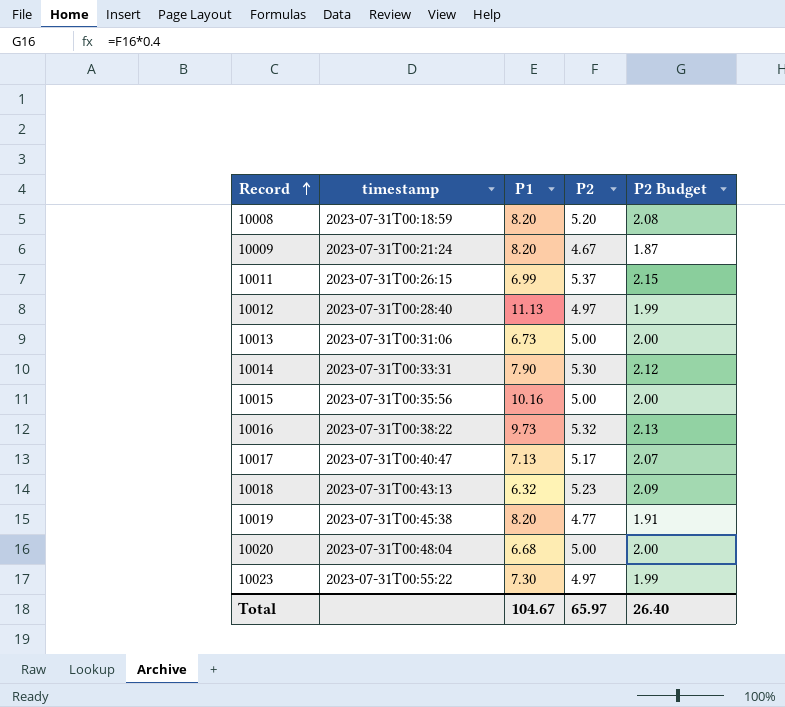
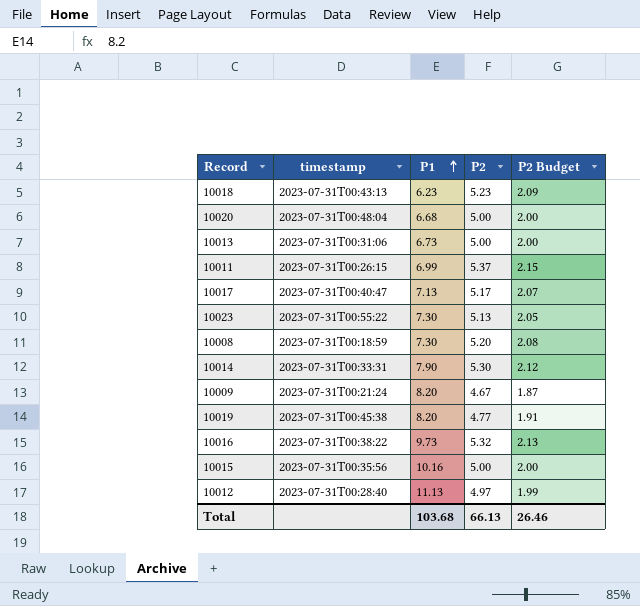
row order: Record ascending -> P1 ascending
10018 | P1: 6.32 -> 6.23
10023 | P2: 4.97 -> 5.13
10023 | P2 Budget: 1.99 -> 2.05
10008 | P1: 8.20 -> 7.30
Total | P1: 104.67 -> 103.68
Total | P2: 65.97 -> 66.13
Total | P2 Budget: 26.40 -> 26.46

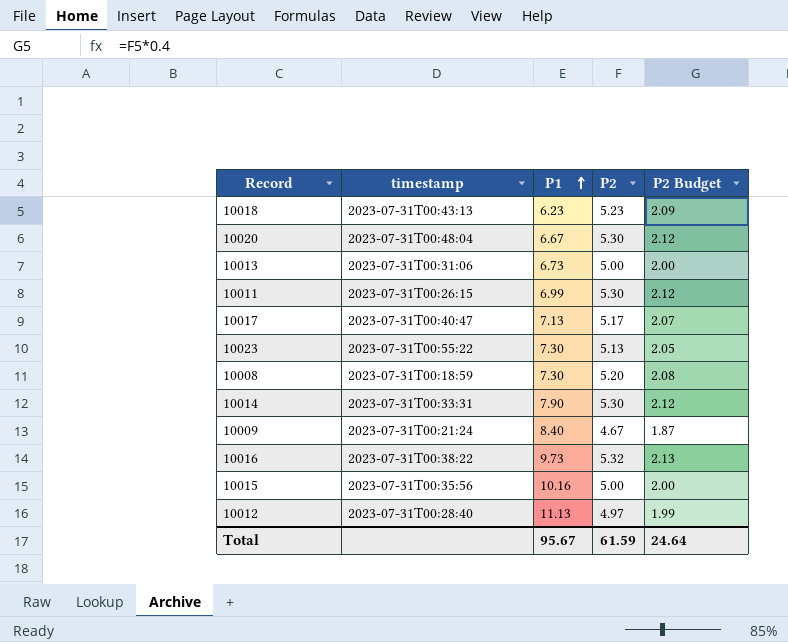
row 10019: 2023-07-31T00:45:38 | 8.20 | 4.77 | 1.91 -> none
10020 | P1: 6.68 -> 6.67
10020 | P2: 5.00 -> 5.30
10020 | P2 Budget: 2.00 -> 2.12
10011 | P2: 5.37 -> 5.30
10011 | P2 Budget: 2.15 -> 2.12
10009 | P1: 8.20 -> 8.40
Total | P1: 103.68 -> 95.67
Total | P2: 66.13 -> 61.59
Total | P2 Budget: 26.46 -> 24.64

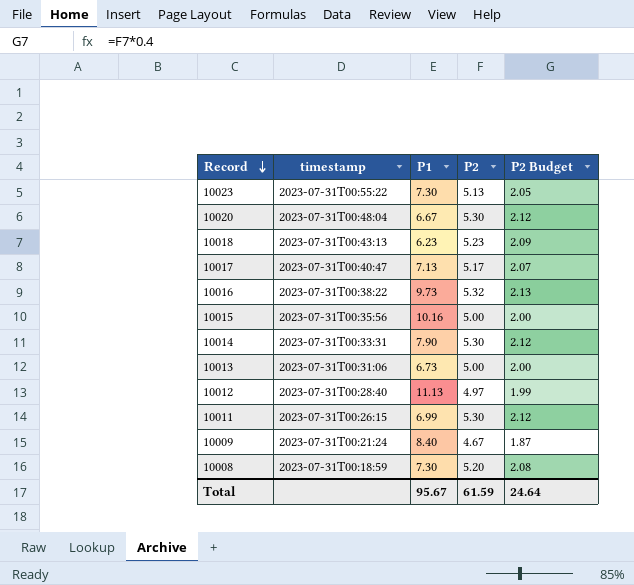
row order: P1 ascending -> Record descending

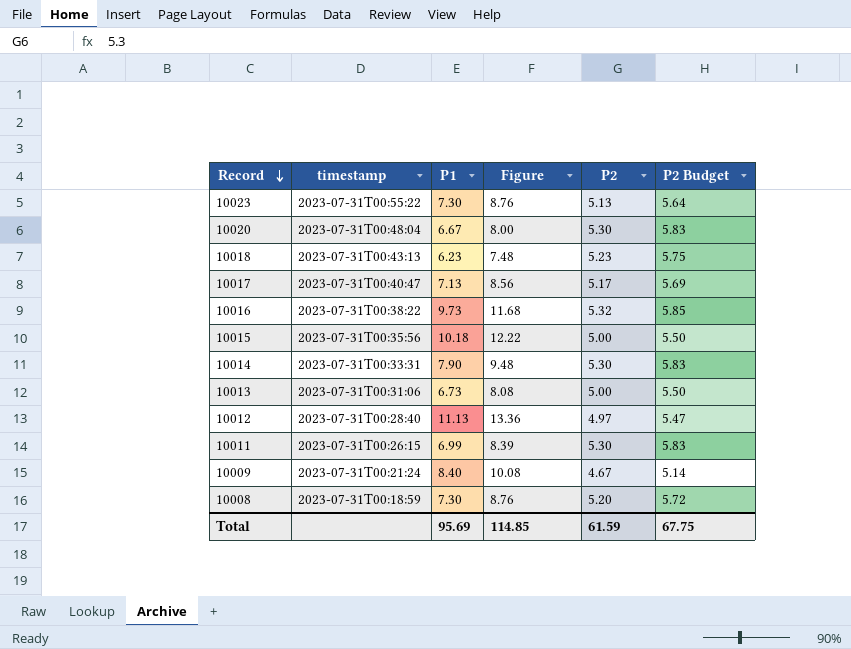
column Figure | formula: none -> [P1] * 1.2
column P2 Budget | formula: [P2] * 0.4 -> [P2] * 1.1
10015 | P1: 10.16 -> 10.18
Total | P1: 95.67 -> 95.69
Total | P2 Budget: 24.64 -> 67.75

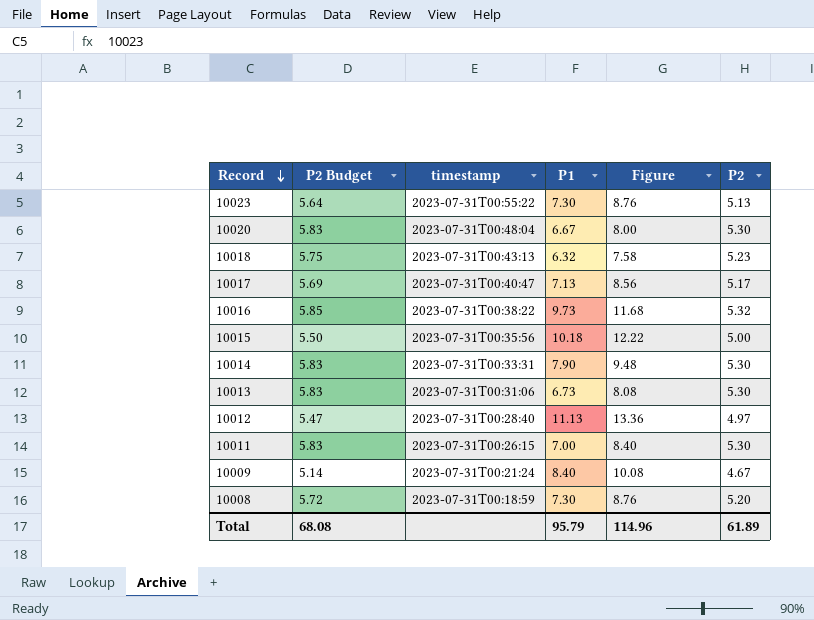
column P2 Budget | position: 6 -> 2
10018 | P1: 6.23 -> 6.32
10018 | Figure: 7.48 -> 7.58
10013 | P2 Budget: 5.50 -> 5.83
10013 | P2: 5.00 -> 5.30
10011 | P1: 6.99 -> 7.00
10011 | Figure: 8.39 -> 8.40
Total | P2 Budget: 67.75 -> 68.08
Total | P1: 95.69 -> 95.79
Total | Figure: 114.85 -> 114.96
Total | P2: 61.59 -> 61.89

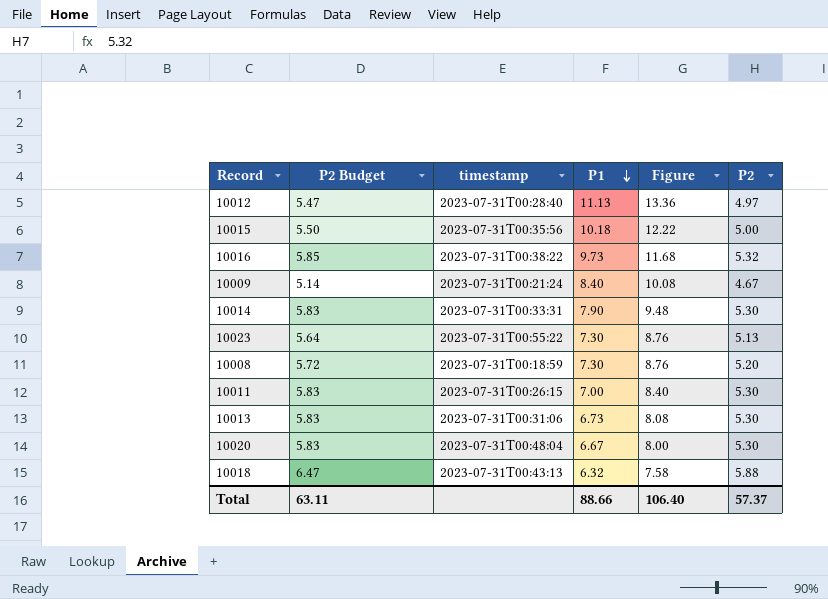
row order: Record descending -> P1 descending
row 10017: 5.69 | 2023-07-31T00:40:47 | 7.13 | 8.56 | 5.17 -> none
10018 | P2 Budget: 5.75 -> 6.47
10018 | P2: 5.23 -> 5.88
Total | P2 Budget: 68.08 -> 63.11
Total | P1: 95.79 -> 88.66
Total | Figure: 114.96 -> 106.40
Total | P2: 61.89 -> 57.37

